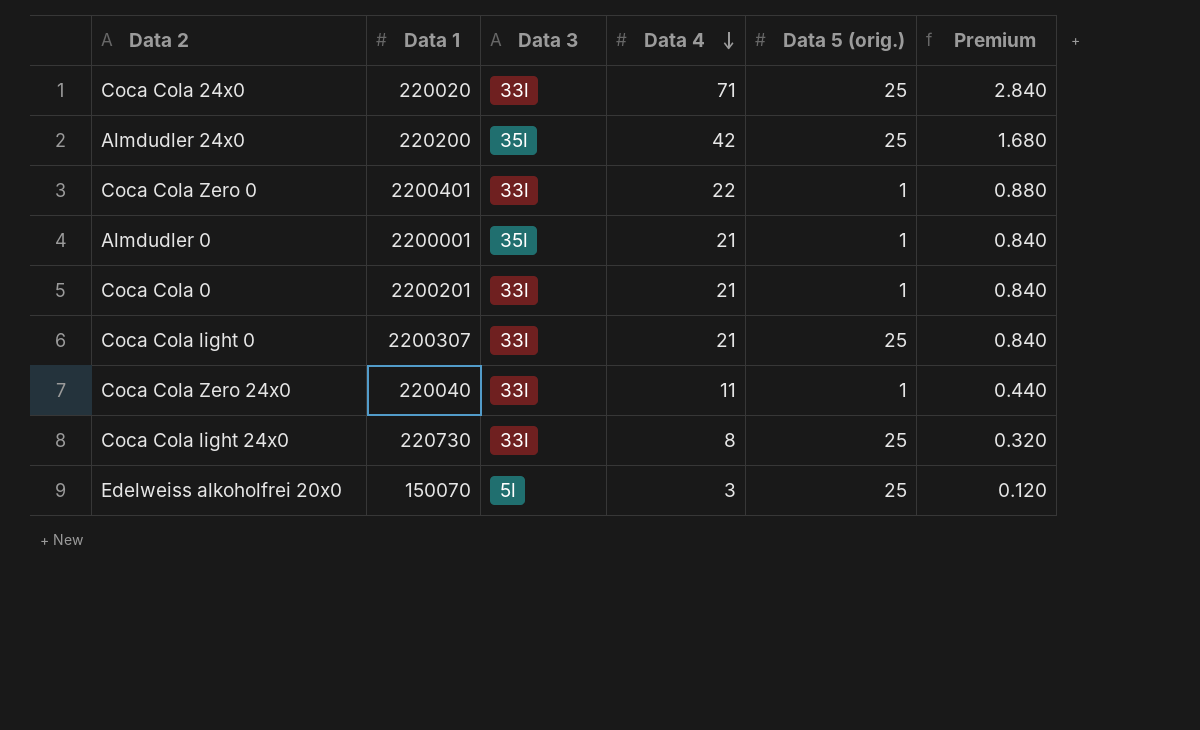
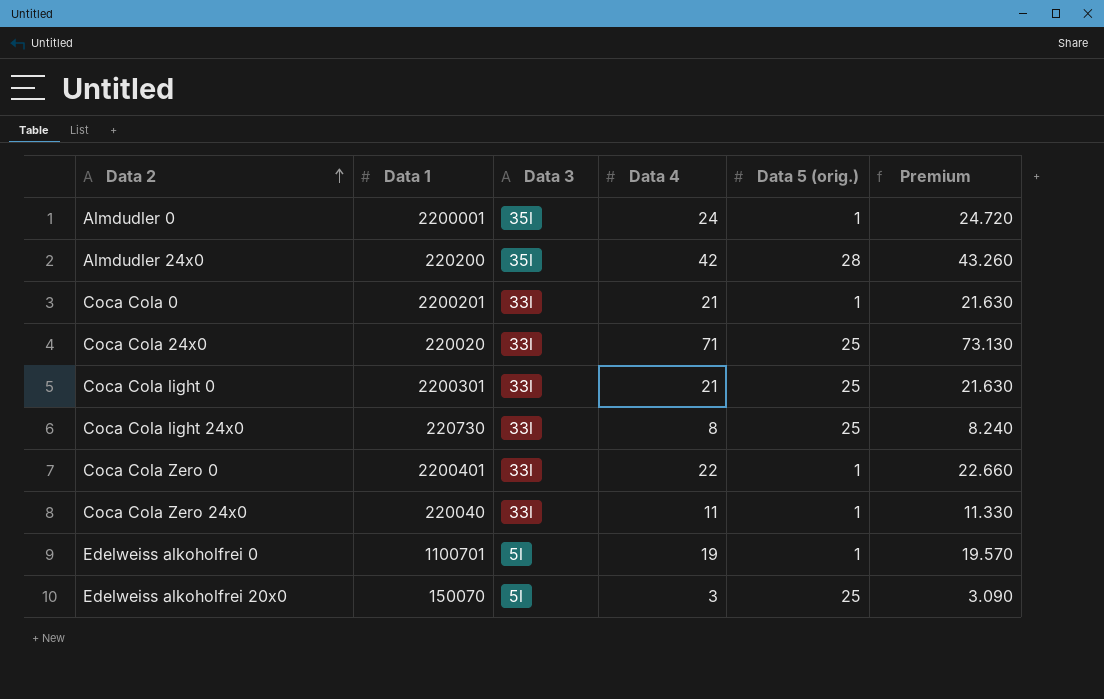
row order: Data 4 descending -> Data 2 ascending
column Premium | formula: [Data 4] * 0.04 -> [Data 4] * 1.03
Almdudler 0 | Data 4: 21 -> 24
Almdudler 24x0 | Data 5 (orig.): 25 -> 28
Coca Cola light 0 | Data 1: 2200307 -> 2200301
row Edelweiss alkoholfrei 0: none -> 1100701 | 5l | 19 | 1 | 19.570

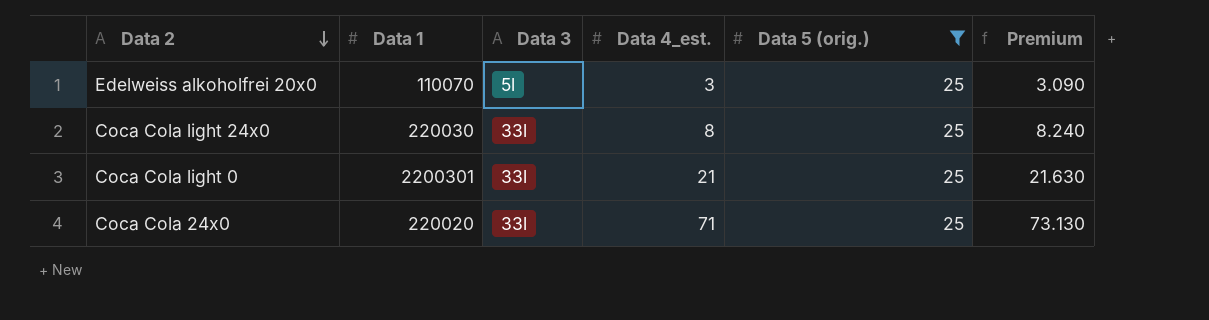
filter: none -> Data 5 (orig.) = 25
row order: Data 2 ascending -> Data 2 descending
column name: Data 4 -> Data 4_est.
Edelweiss alkoholfrei 20x0 | Data 1: 150070 -> 110070
Coca Cola light 24x0 | Data 1: 220730 -> 220030

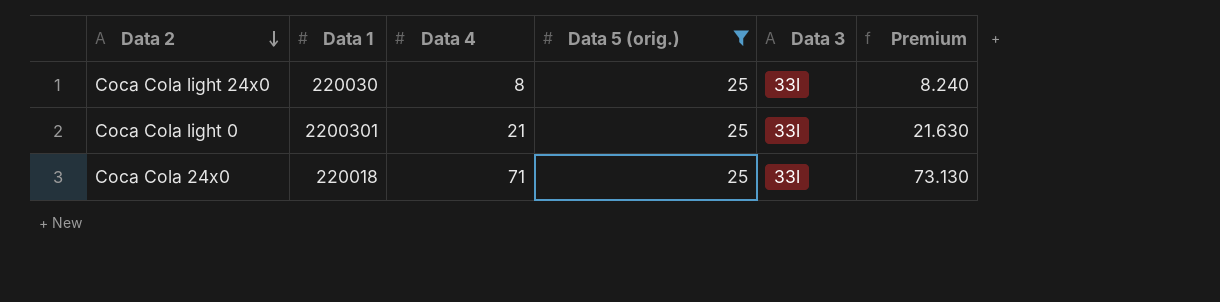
column name: Data 4_est. -> Data 4
column Data 3 | position: 3 -> 5
row Edelweiss alkoholfrei 20x0: 110070 | 5l | 3 | 25 | 3.090 -> none
Coca Cola 24x0 | Data 1: 220020 -> 220018

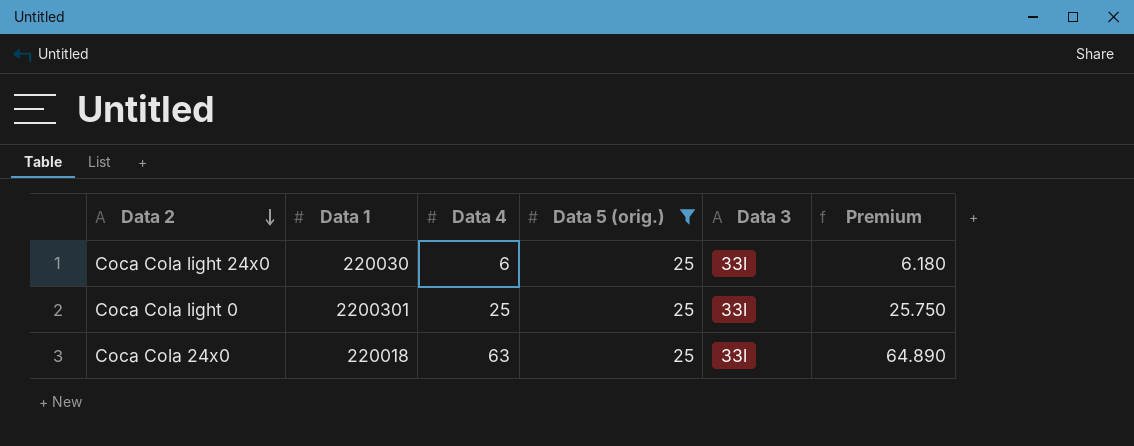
Coca Cola light 24x0 | Data 4: 8 -> 6
Coca Cola light 24x0 | Premium: 8.240 -> 6.180
Coca Cola light 0 | Data 4: 21 -> 25
Coca Cola light 0 | Premium: 21.630 -> 25.750
Coca Cola 24x0 | Data 4: 71 -> 63
Coca Cola 24x0 | Premium: 73.130 -> 64.890

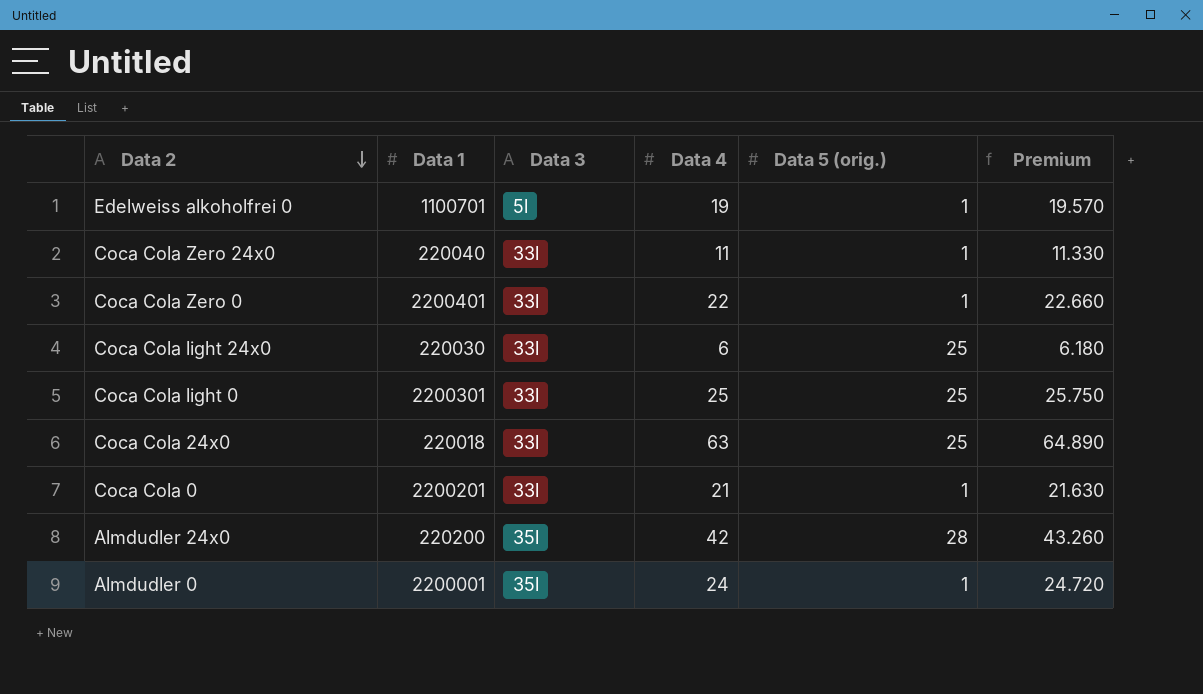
filter: Data 5 (orig.) = 25 -> none
column Data 3 | position: 5 -> 3

